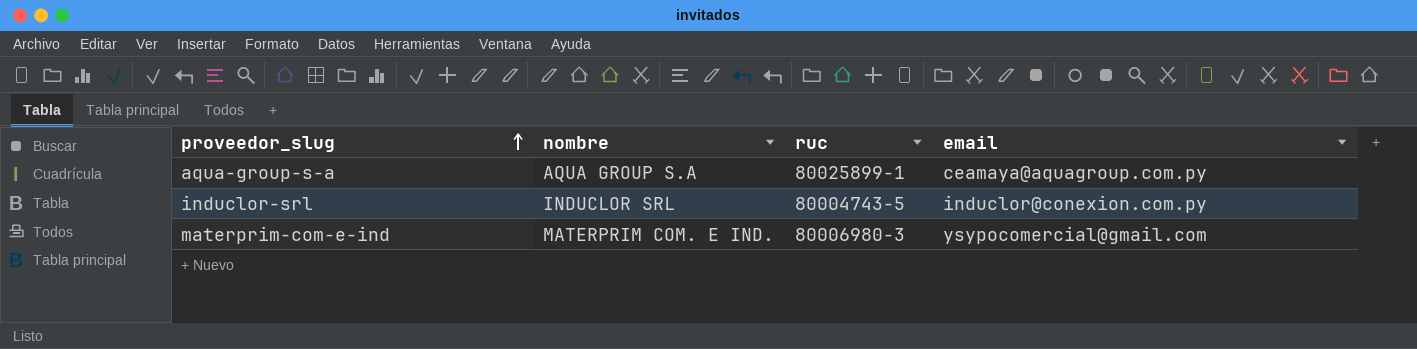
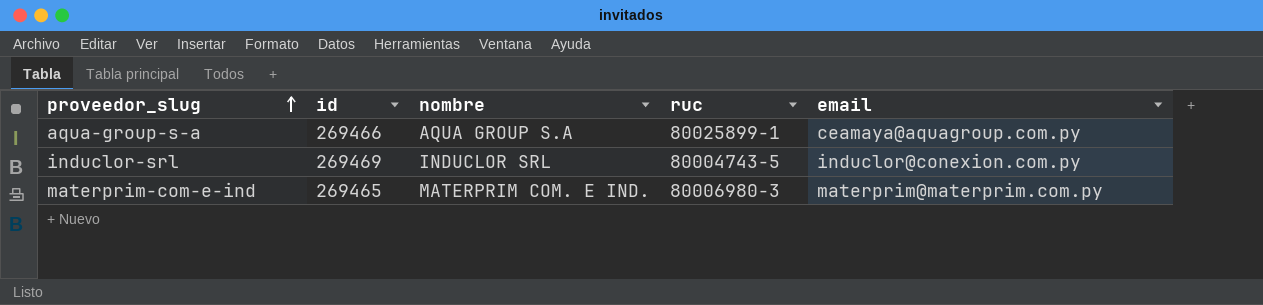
column id | position: none -> 2
materprim-com-e-ind | email: ysypocomercial@gmail.com -> materprim@materprim.com.py

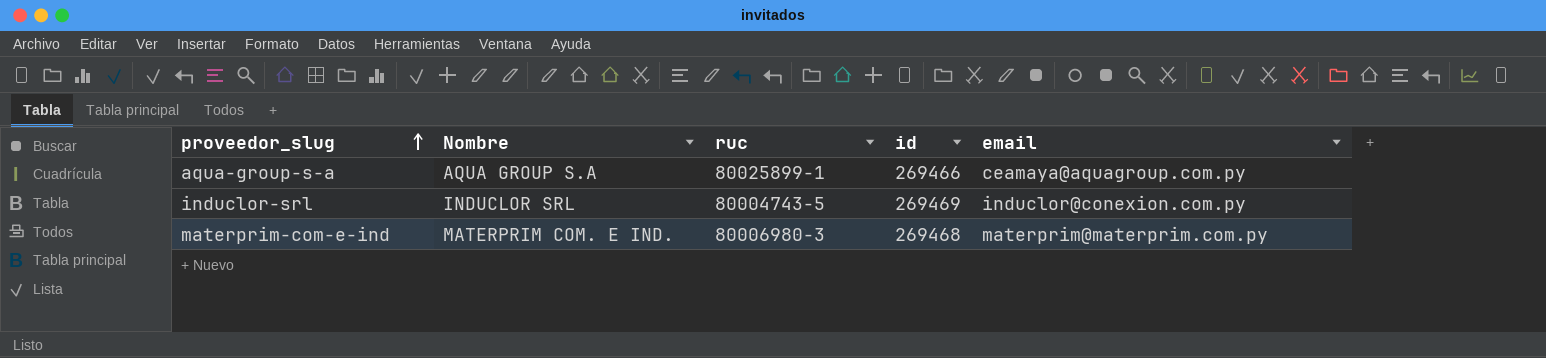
column name: nombre -> Nombre
column id | position: 2 -> 4
materprim-com-e-ind | id: 269465 -> 269468

